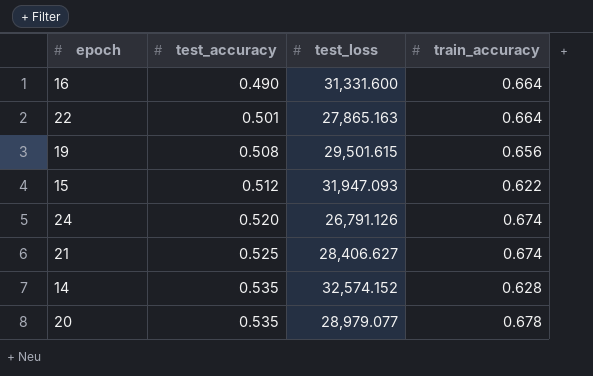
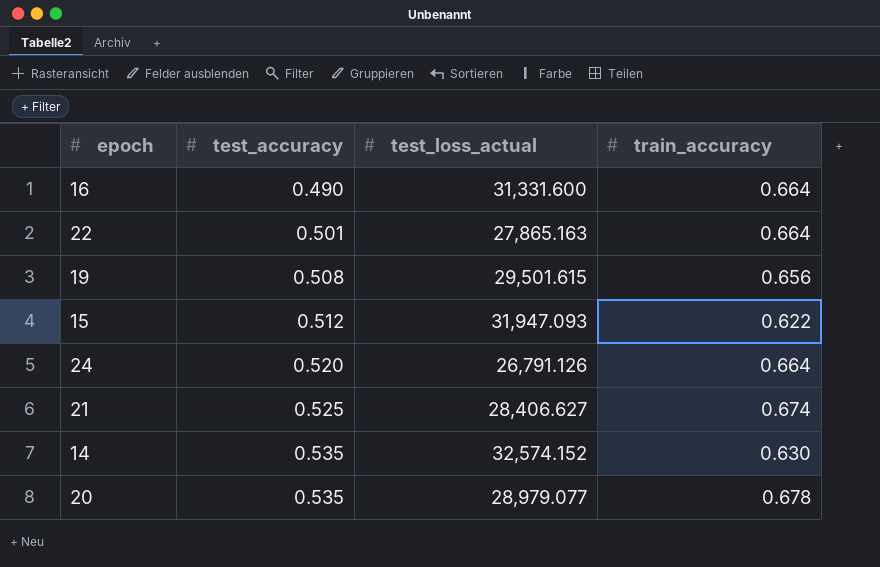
column name: test_loss -> test_loss_actual
24 | train_accuracy: 0.674 -> 0.664
14 | train_accuracy: 0.628 -> 0.630

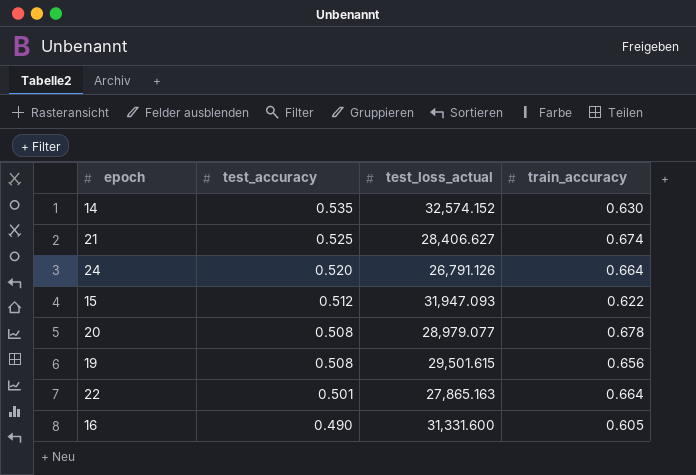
row order: test_accuracy ascending -> test_accuracy descending
20 | test_accuracy: 0.535 -> 0.508
16 | train_accuracy: 0.664 -> 0.605

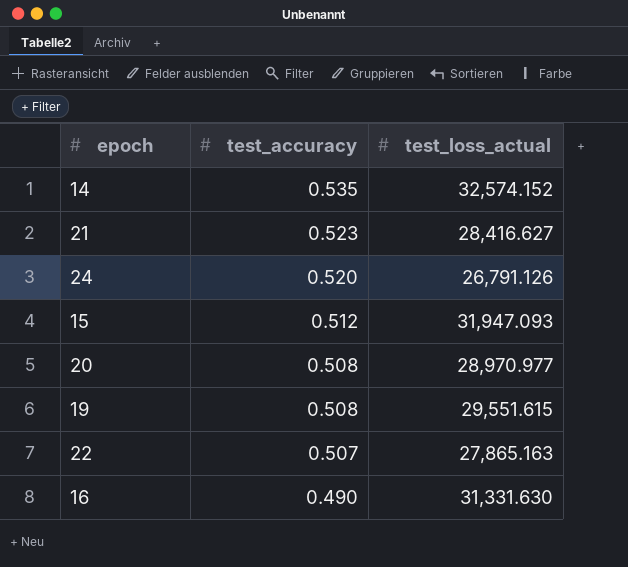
column train_accuracy | position: 4 -> none
21 | test_accuracy: 0.525 -> 0.523
21 | test_loss_actual: 28,406.627 -> 28,416.627
20 | test_loss_actual: 28,979.077 -> 28,970.977
19 | test_loss_actual: 29,501.615 -> 29,551.615
22 | test_accuracy: 0.501 -> 0.507
16 | test_loss_actual: 31,331.600 -> 31,331.630

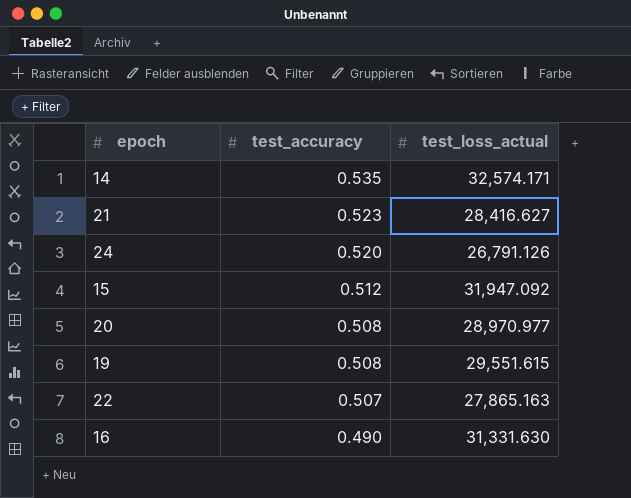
14 | test_loss_actual: 32,574.152 -> 32,574.171
15 | test_loss_actual: 31,947.093 -> 31,947.092

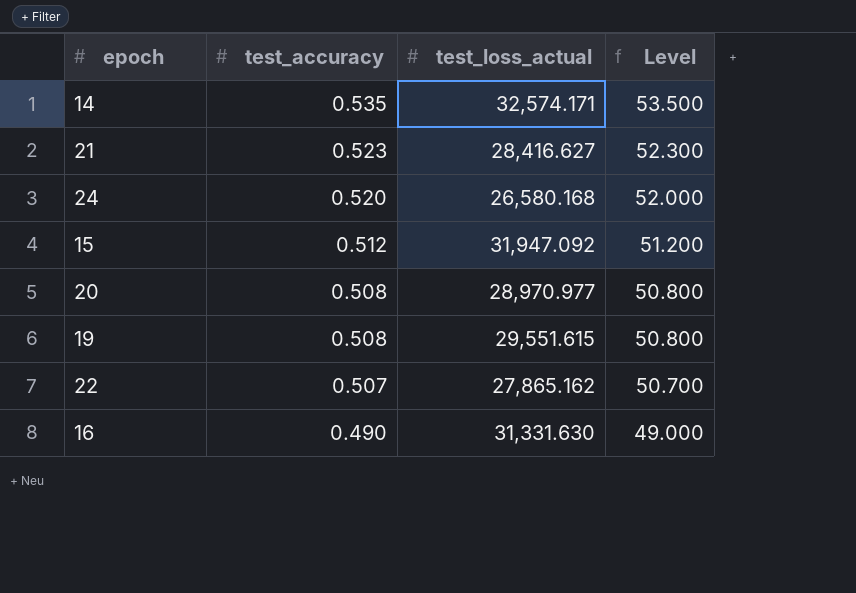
column Level | formula: none -> [test_accuracy] * 100
24 | test_loss_actual: 26,791.126 -> 26,580.168
22 | test_loss_actual: 27,865.163 -> 27,865.162

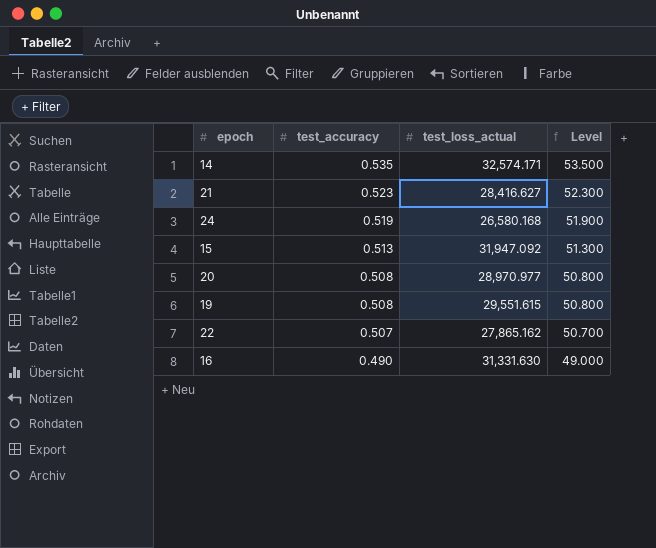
24 | test_accuracy: 0.520 -> 0.519
24 | Level: 52.000 -> 51.900
15 | test_accuracy: 0.512 -> 0.513
15 | Level: 51.200 -> 51.300

